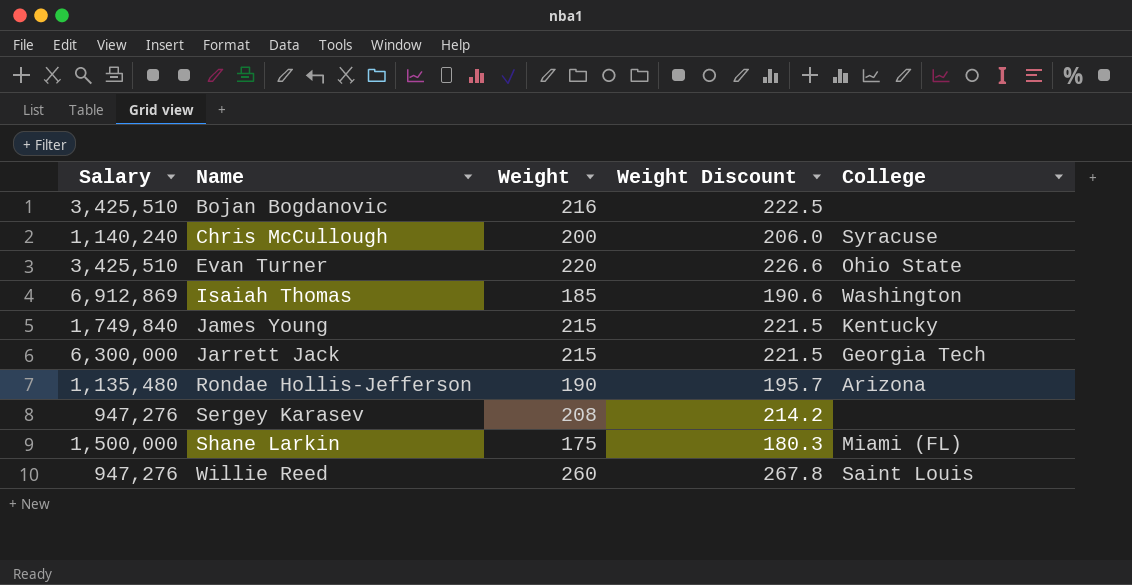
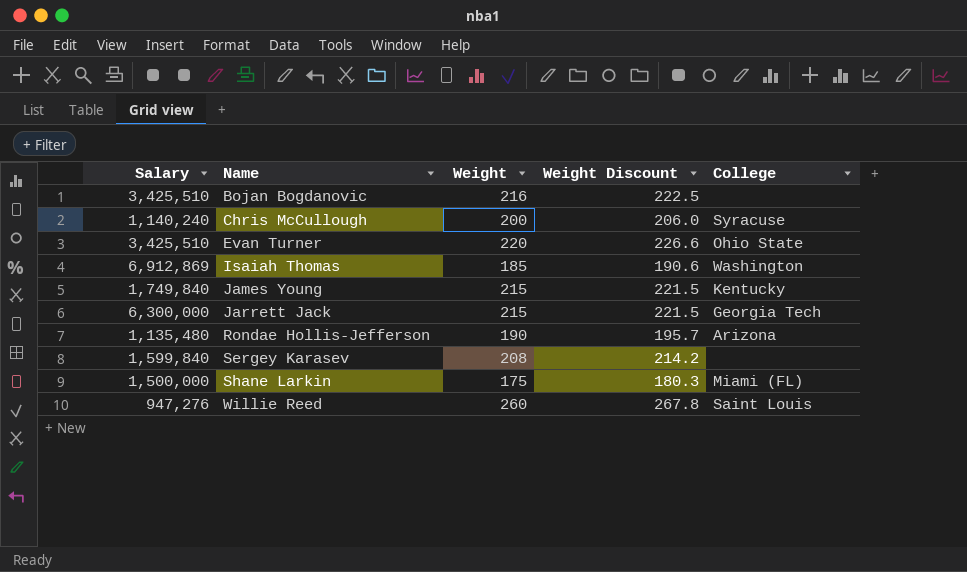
Sergey Karasev | Salary: 947,276 -> 1,599,840

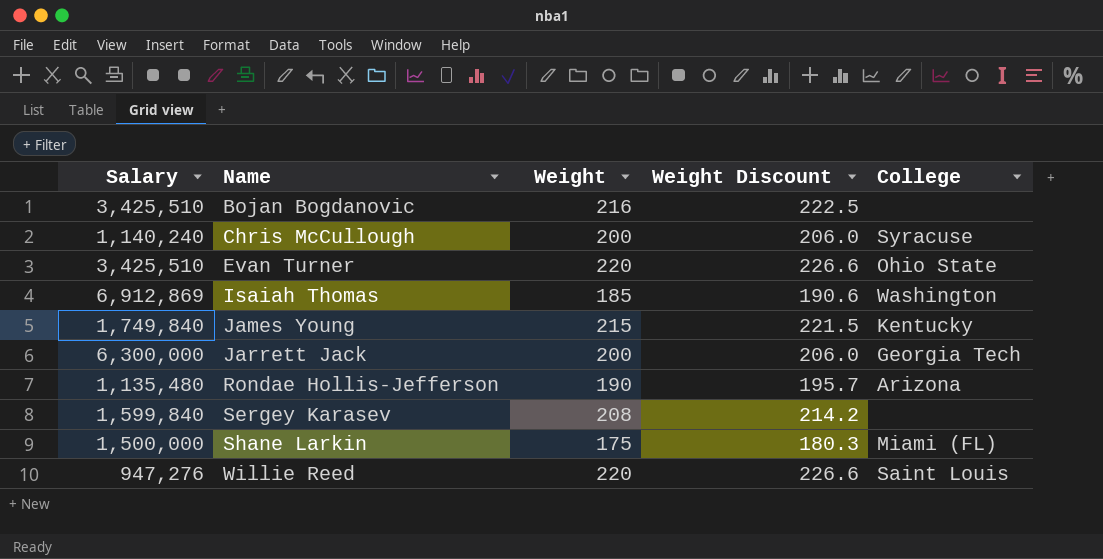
Jarrett Jack | Weight: 215 -> 200
Jarrett Jack | Weight Discount: 221.5 -> 206.0
Willie Reed | Weight: 260 -> 220
Willie Reed | Weight Discount: 267.8 -> 226.6

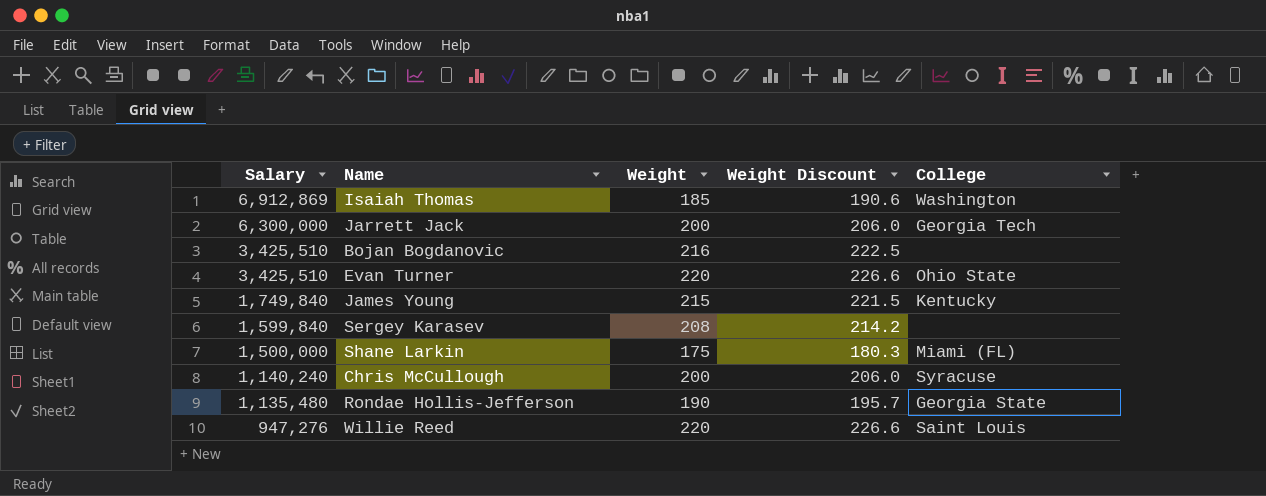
row order: Name ascending -> Salary descending
Rondae Hollis-Jefferson | College: Arizona -> Georgia State

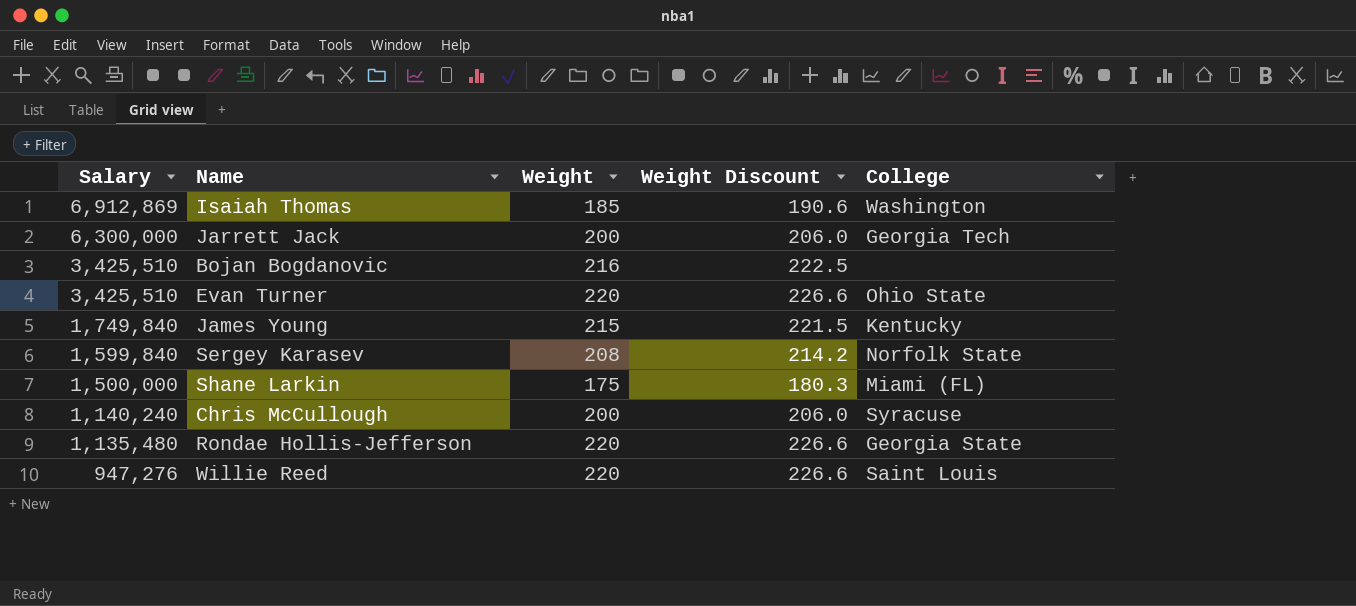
Sergey Karasev | College: none -> Norfolk State
Rondae Hollis-Jefferson | Weight: 190 -> 220
Rondae Hollis-Jefferson | Weight Discount: 195.7 -> 226.6

